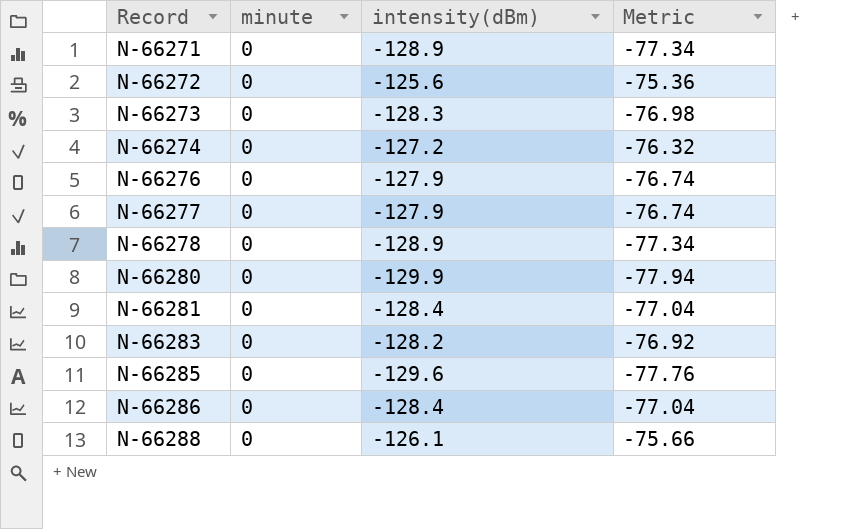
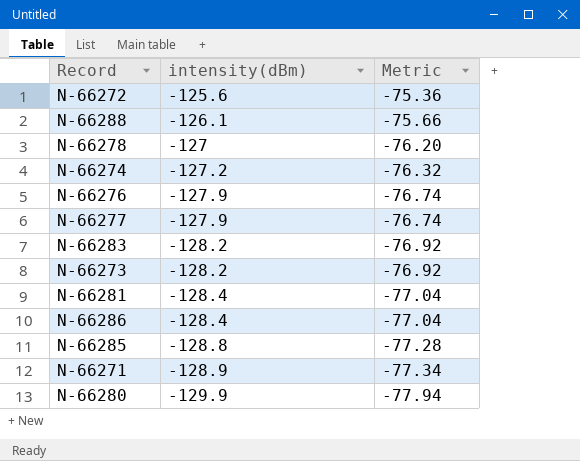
row order: Record ascending -> intensity(dBm) descending
column minute | position: 2 -> none
N-66278 | intensity(dBm): -128.9 -> -127
N-66278 | Metric: -77.34 -> -76.20
N-66273 | intensity(dBm): -128.3 -> -128.2
N-66273 | Metric: -76.98 -> -76.92
N-66285 | intensity(dBm): -129.6 -> -128.8
N-66285 | Metric: -77.76 -> -77.28

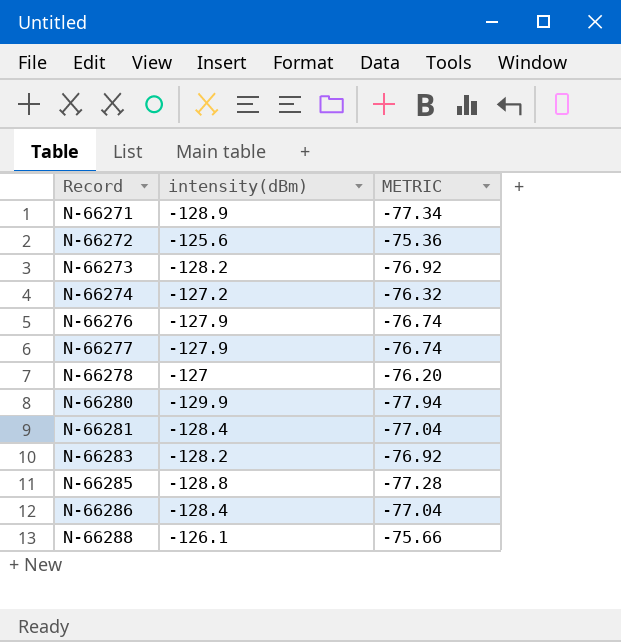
row order: intensity(dBm) descending -> Record ascending
column name: Metric -> METRIC

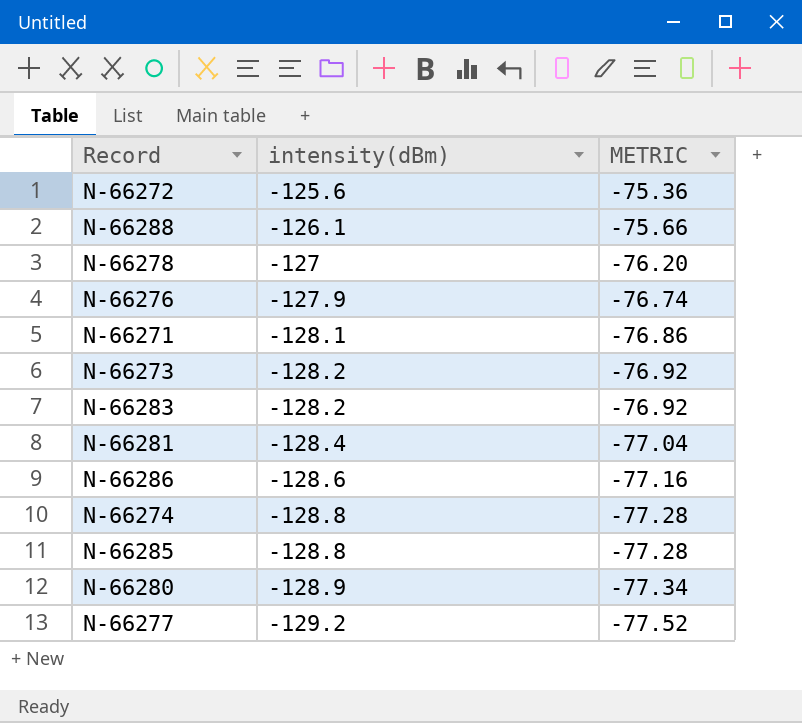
row order: Record ascending -> intensity(dBm) descending
N-66271 | intensity(dBm): -128.9 -> -128.1
N-66271 | METRIC: -77.34 -> -76.86
N-66286 | intensity(dBm): -128.4 -> -128.6
N-66286 | METRIC: -77.04 -> -77.16
N-66274 | intensity(dBm): -127.2 -> -128.8
N-66274 | METRIC: -76.32 -> -77.28
N-66280 | intensity(dBm): -129.9 -> -128.9
N-66280 | METRIC: -77.94 -> -77.34
N-66277 | intensity(dBm): -127.9 -> -129.2
N-66277 | METRIC: -76.74 -> -77.52

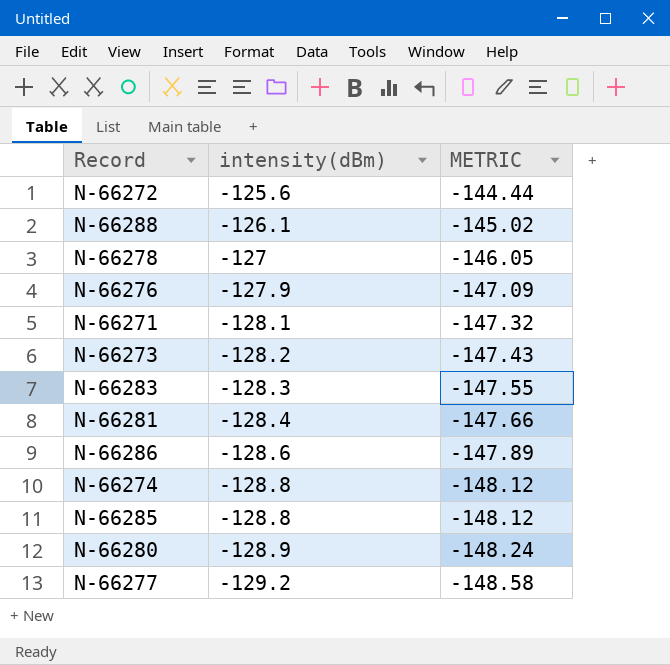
column METRIC | formula: [intensity(dBm)] * 0.6 -> [intensity(dBm)] * 1.15
N-66283 | intensity(dBm): -128.2 -> -128.3

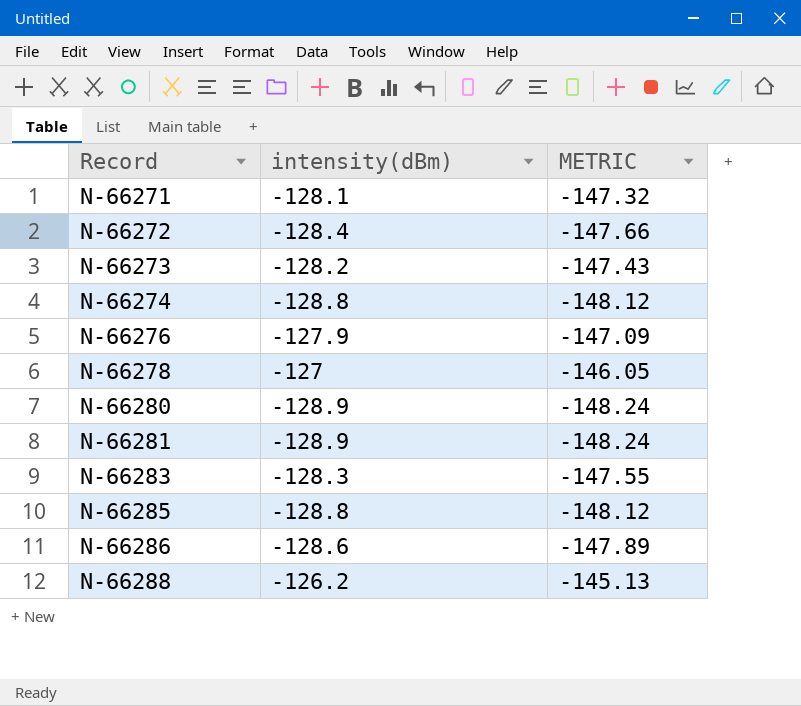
row order: intensity(dBm) descending -> Record ascending
row N-66277: -129.2 | -148.58 -> none
N-66272 | intensity(dBm): -125.6 -> -128.4
N-66272 | METRIC: -144.44 -> -147.66
N-66281 | intensity(dBm): -128.4 -> -128.9
N-66281 | METRIC: -147.66 -> -148.24
N-66288 | intensity(dBm): -126.1 -> -126.2
N-66288 | METRIC: -145.02 -> -145.13

